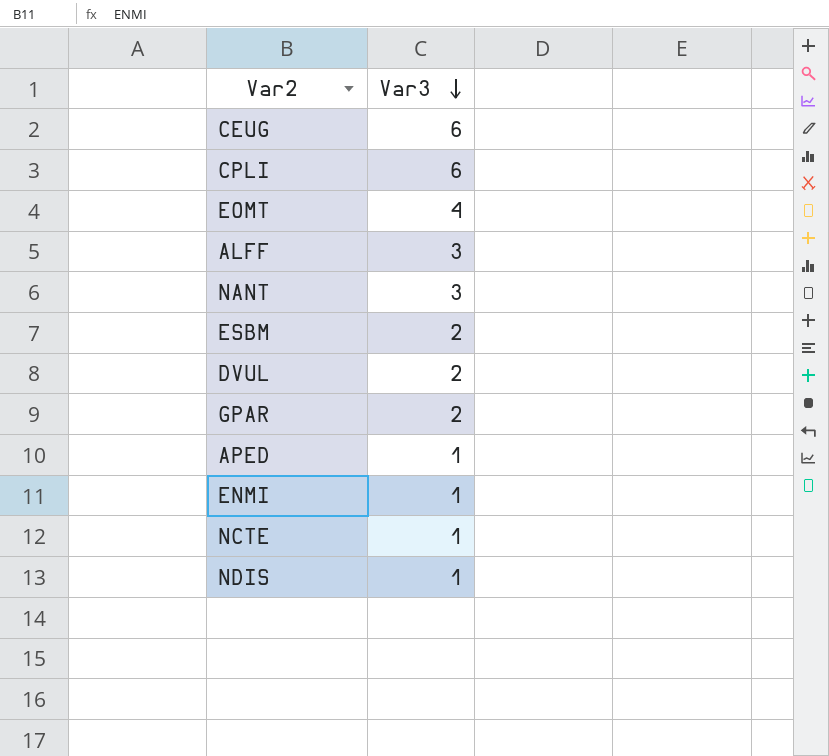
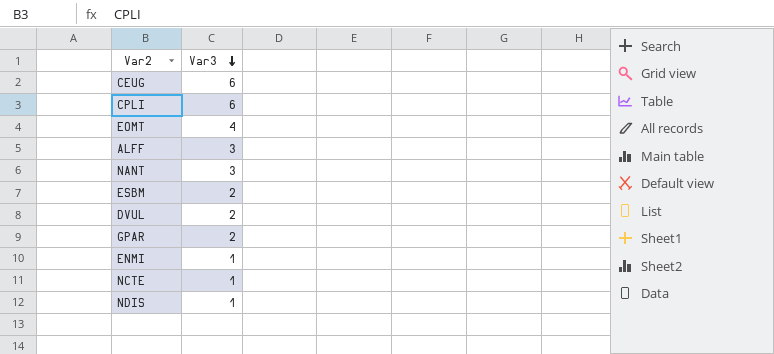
row APED: 1 -> none

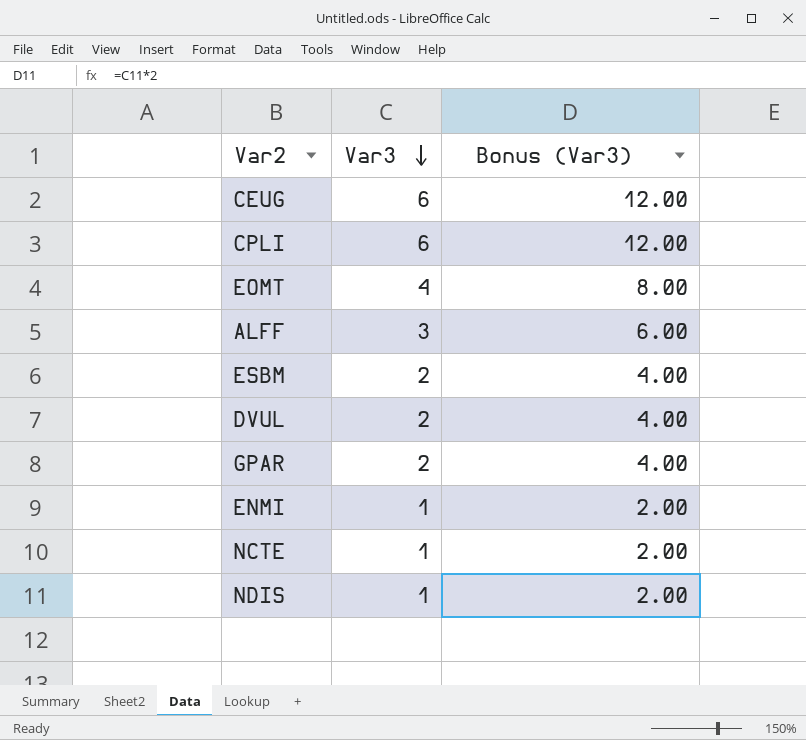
column Bonus (Var3) | formula: none -> [Var3] * 2
row NANT: 3 -> none

